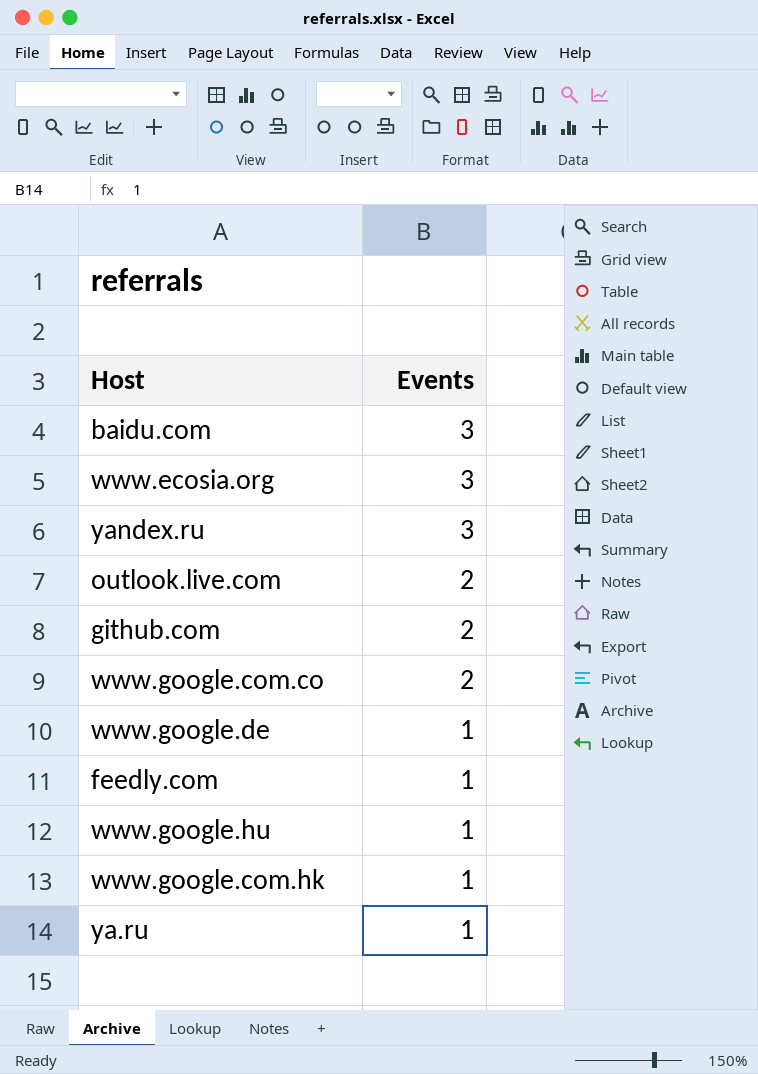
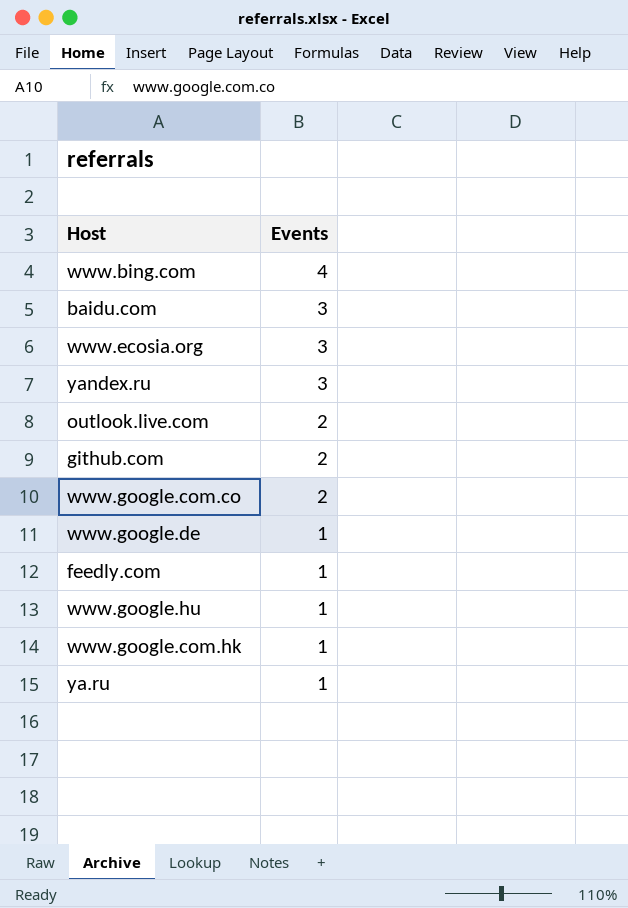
row www.bing.com: none -> 4

